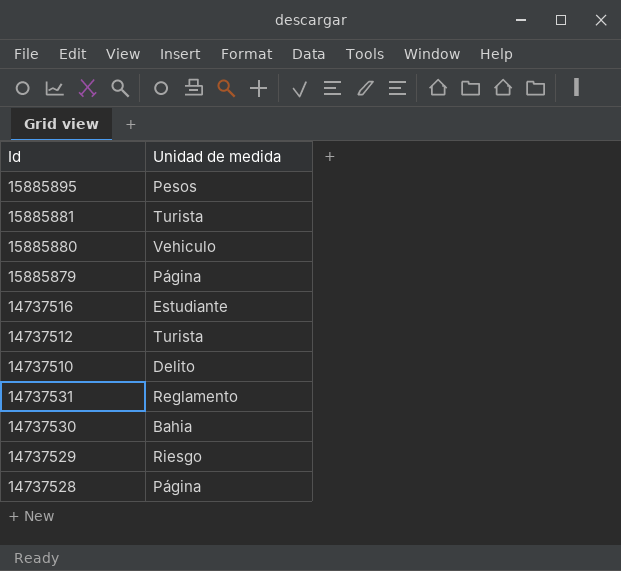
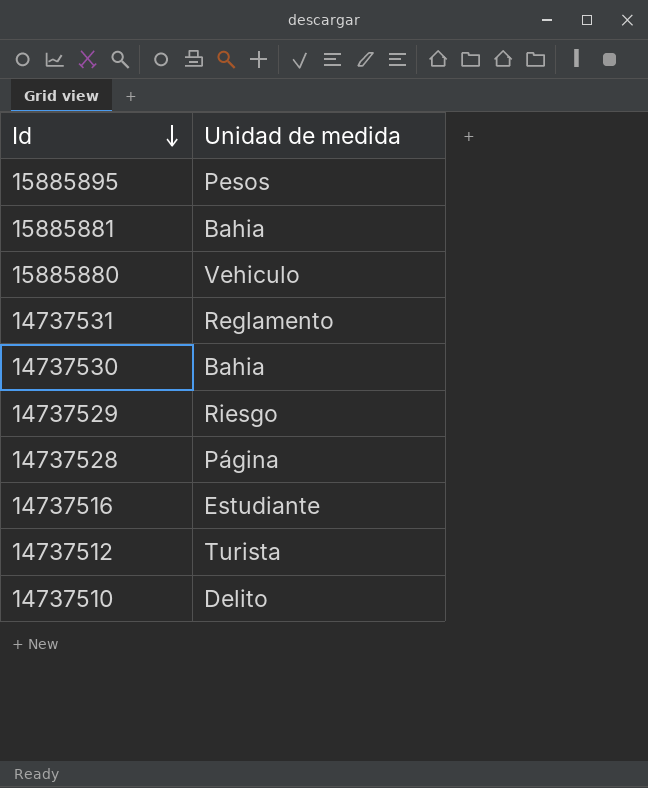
row order: none -> Id descending
row 15885879: Página -> none
15885881 | Unidad de medida: Turista -> Bahia

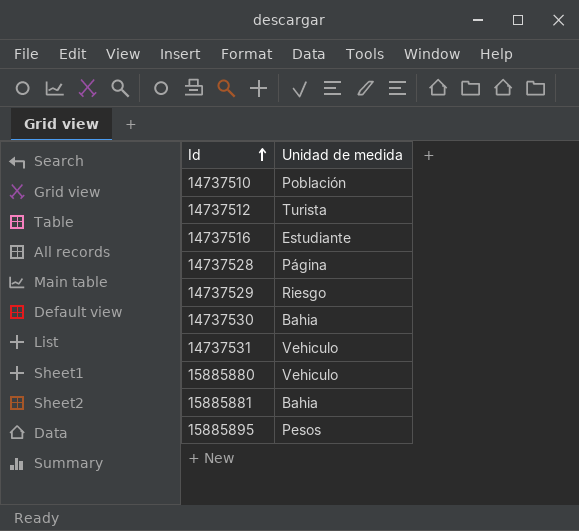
row order: Id descending -> Id ascending
14737510 | Unidad de medida: Delito -> Población
14737531 | Unidad de medida: Reglamento -> Vehiculo

